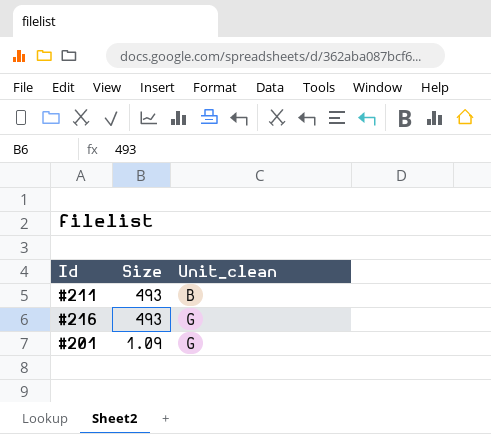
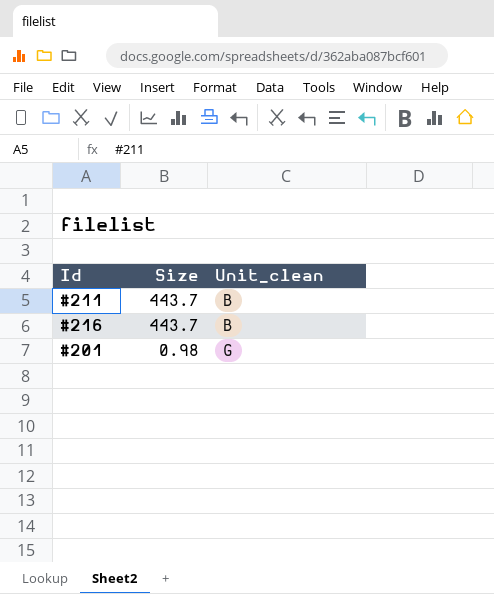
#211 | Size: 493 -> 443.7
#216 | Size: 493 -> 443.7
#216 | Unit_clean: G -> B
#201 | Size: 1.09 -> 0.98

